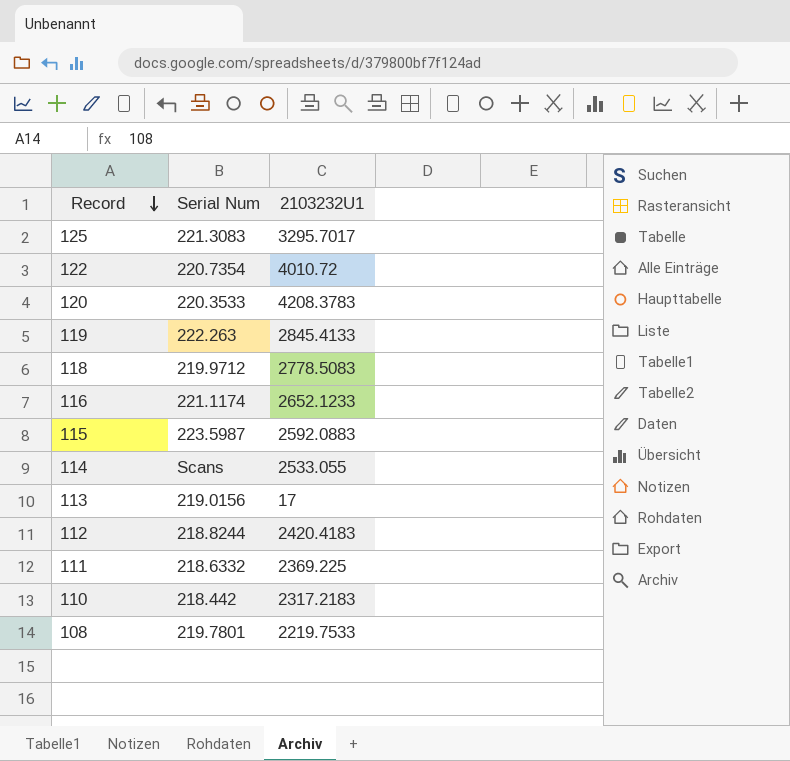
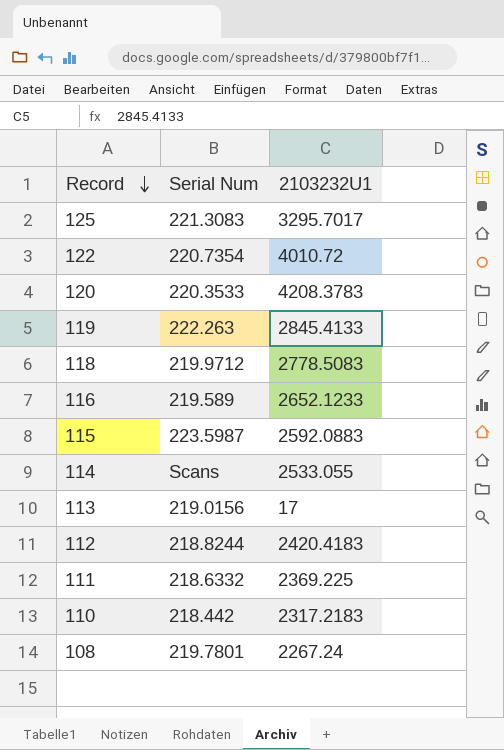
116 | Serial Num: 221.1174 -> 219.589
108 | 2103232U1: 2219.7533 -> 2267.24

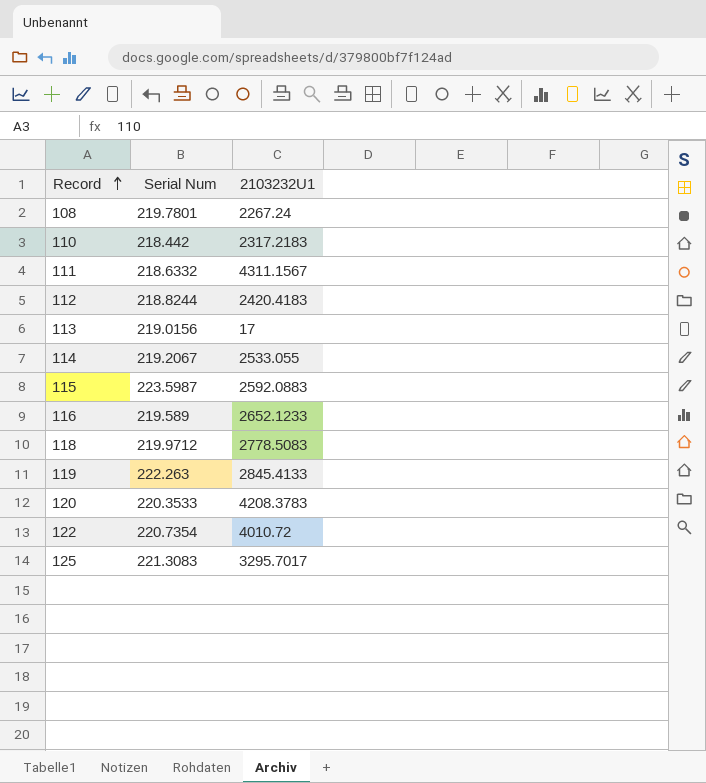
row order: Record descending -> Record ascending
111 | 2103232U1: 2369.225 -> 4311.1567
114 | Serial Num: Scans -> 219.2067

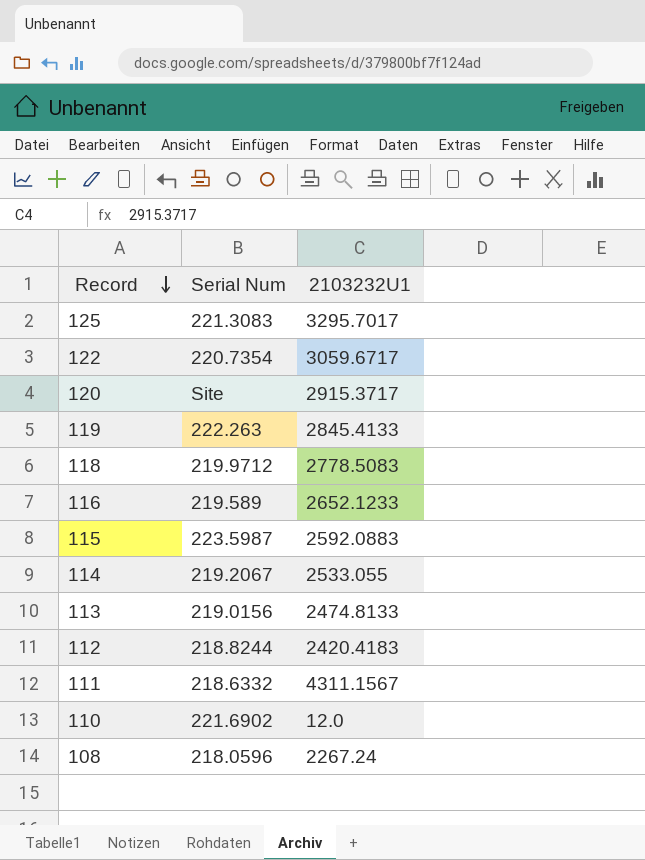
row order: Record ascending -> Record descending
122 | 2103232U1: 4010.72 -> 3059.6717
120 | Serial Num: 220.3533 -> Site
120 | 2103232U1: 4208.3783 -> 2915.3717
113 | 2103232U1: 17 -> 2474.8133
110 | Serial Num: 218.442 -> 221.6902
110 | 2103232U1: 2317.2183 -> 12.0
108 | Serial Num: 219.7801 -> 218.0596

